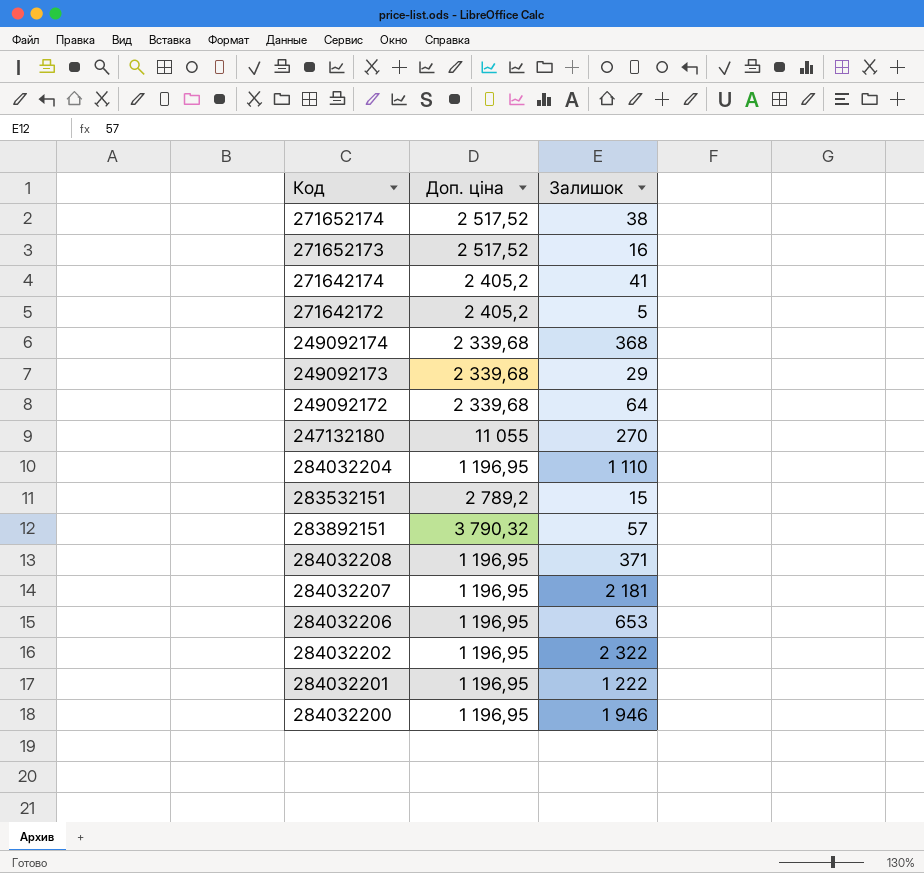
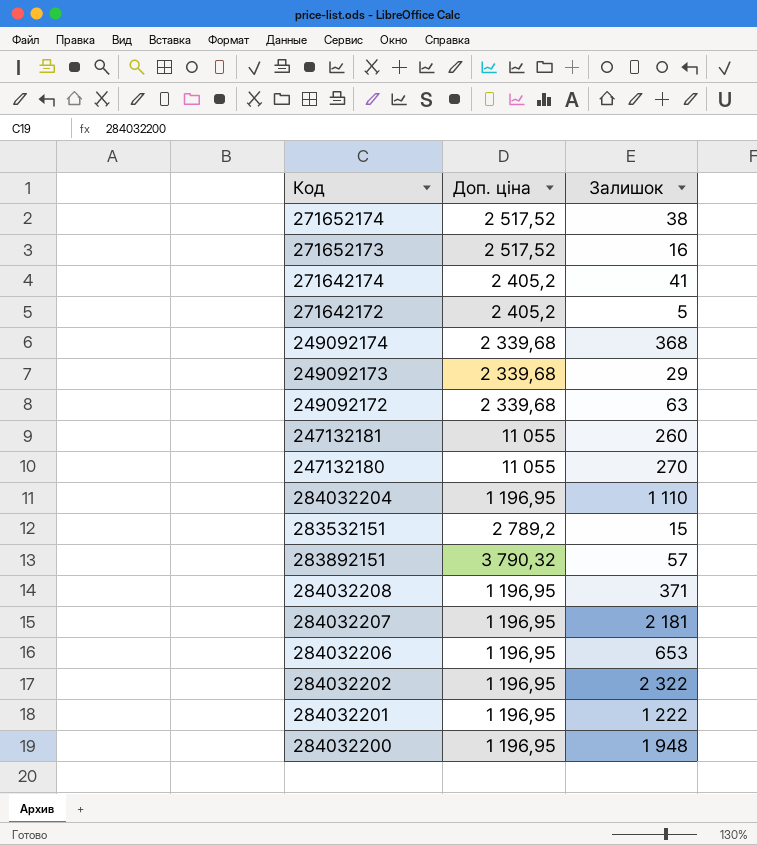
249092172 | Залишок: 64 -> 63
row 247132181: none -> 11 055 | 260
284032200 | Залишок: 1 946 -> 1 948

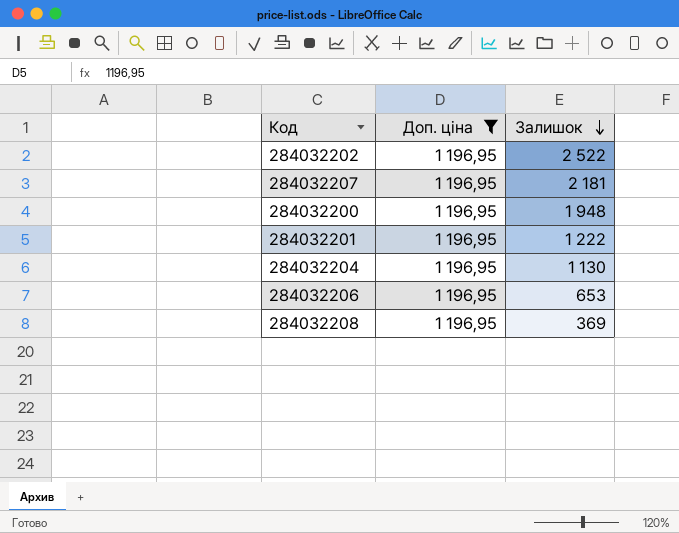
filter: none -> Доп. ціна = 1 196,95
row order: none -> Залишок descending
284032202 | Залишок: 2 322 -> 2 522
284032204 | Залишок: 1 110 -> 1 130
284032208 | Залишок: 371 -> 369

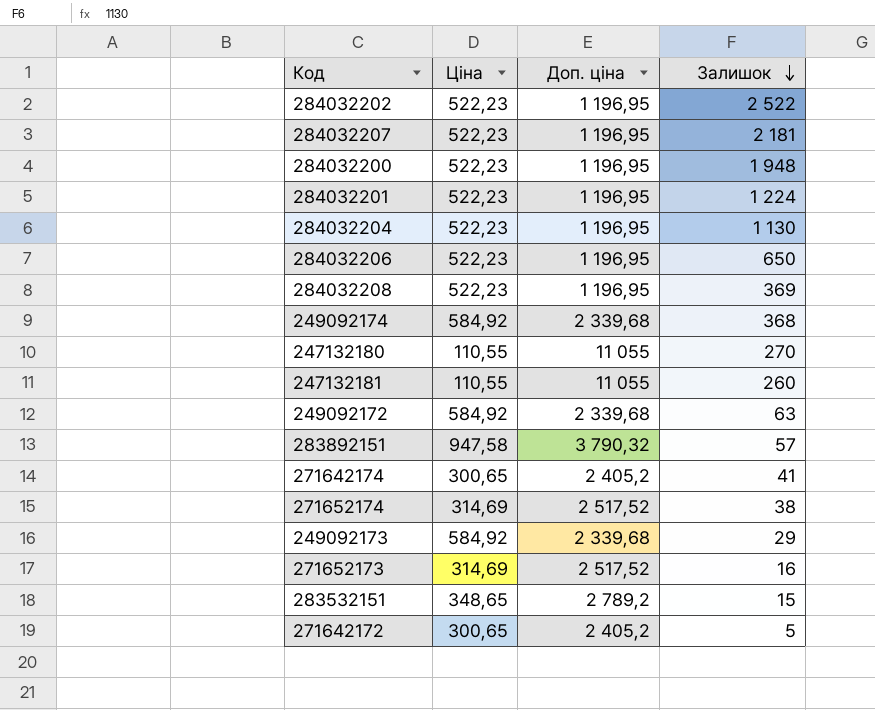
filter: Доп. ціна = 1 196,95 -> none
column Ціна | position: none -> 2
284032201 | Залишок: 1 222 -> 1 224
284032206 | Залишок: 653 -> 650

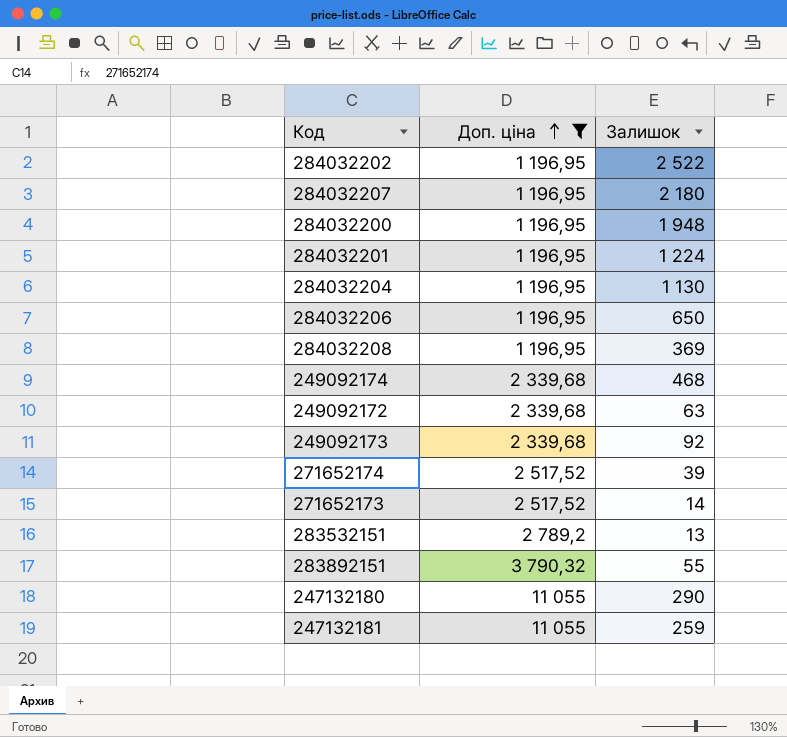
filter: none -> Доп. ціна != 2 405,2
row order: Залишок descending -> Доп. ціна ascending
column Ціна | position: 2 -> none
284032207 | Залишок: 2 181 -> 2 180
249092174 | Залишок: 368 -> 468
249092173 | Залишок: 29 -> 92
271652174 | Залишок: 38 -> 39
271652173 | Залишок: 16 -> 14
283532151 | Залишок: 15 -> 13
283892151 | Залишок: 57 -> 55
247132180 | Залишок: 270 -> 290
247132181 | Залишок: 260 -> 259

